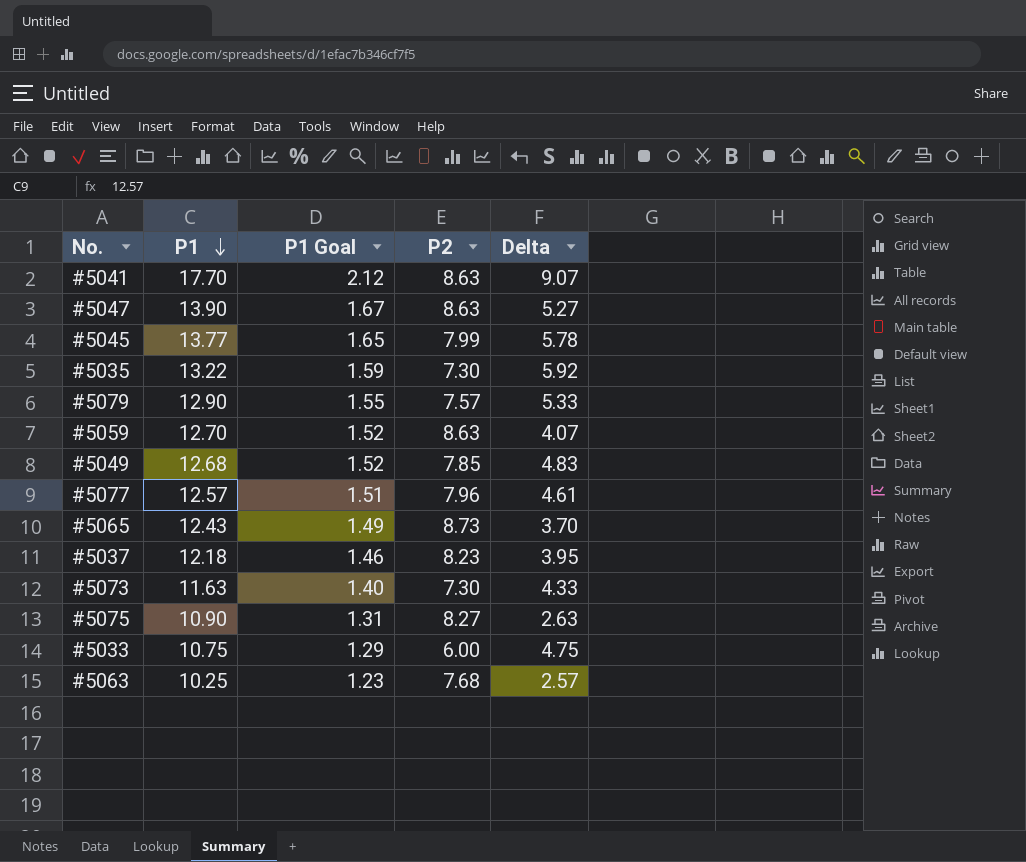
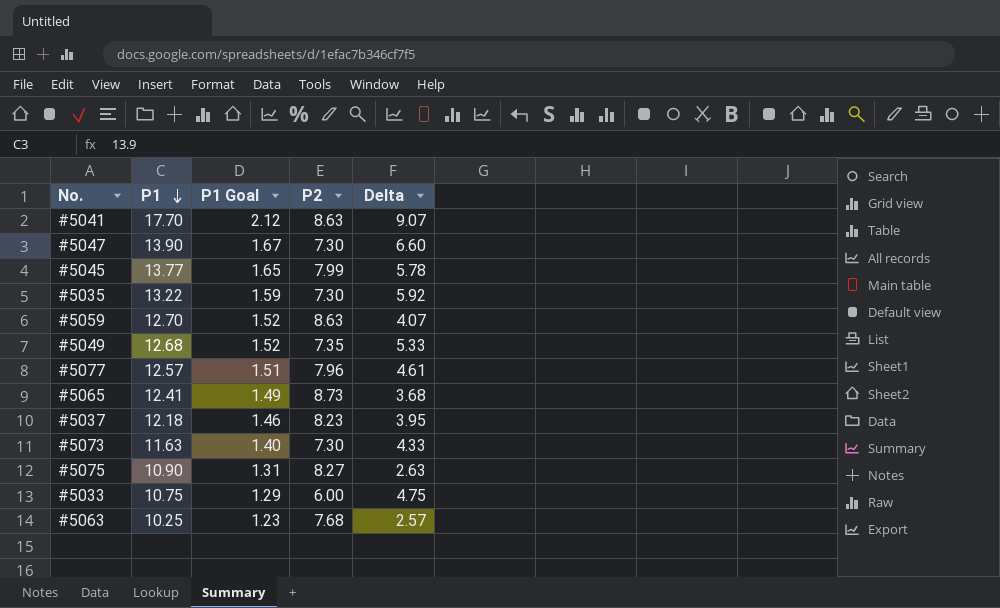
row #5079: 12.90 | 1.55 | 7.57 | 5.33 -> none
#5047 | P2: 8.63 -> 7.30
#5047 | Delta: 5.27 -> 6.60
#5049 | P2: 7.85 -> 7.35
#5049 | Delta: 4.83 -> 5.33
#5065 | P1: 12.43 -> 12.41
#5065 | Delta: 3.70 -> 3.68

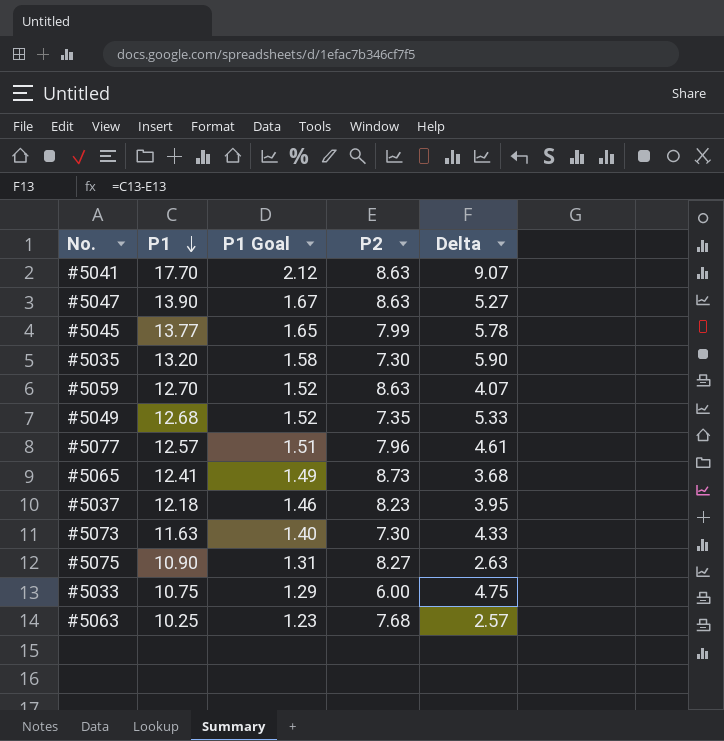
#5047 | P2: 7.30 -> 8.63
#5047 | Delta: 6.60 -> 5.27
#5035 | P1: 13.22 -> 13.20
#5035 | P1 Goal: 1.59 -> 1.58
#5035 | Delta: 5.92 -> 5.90

